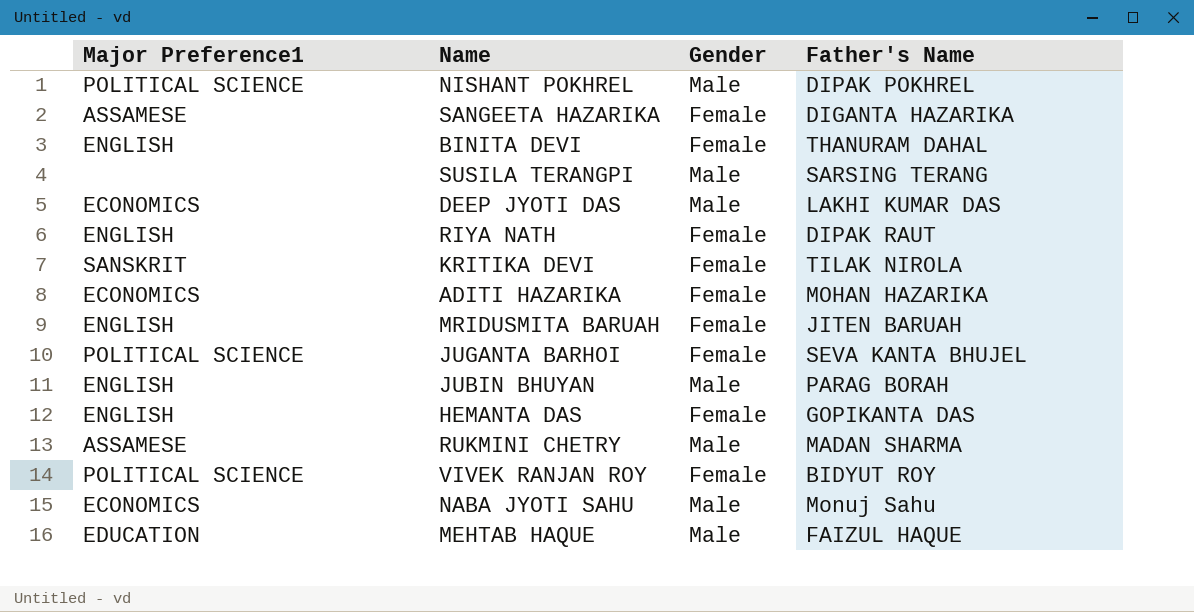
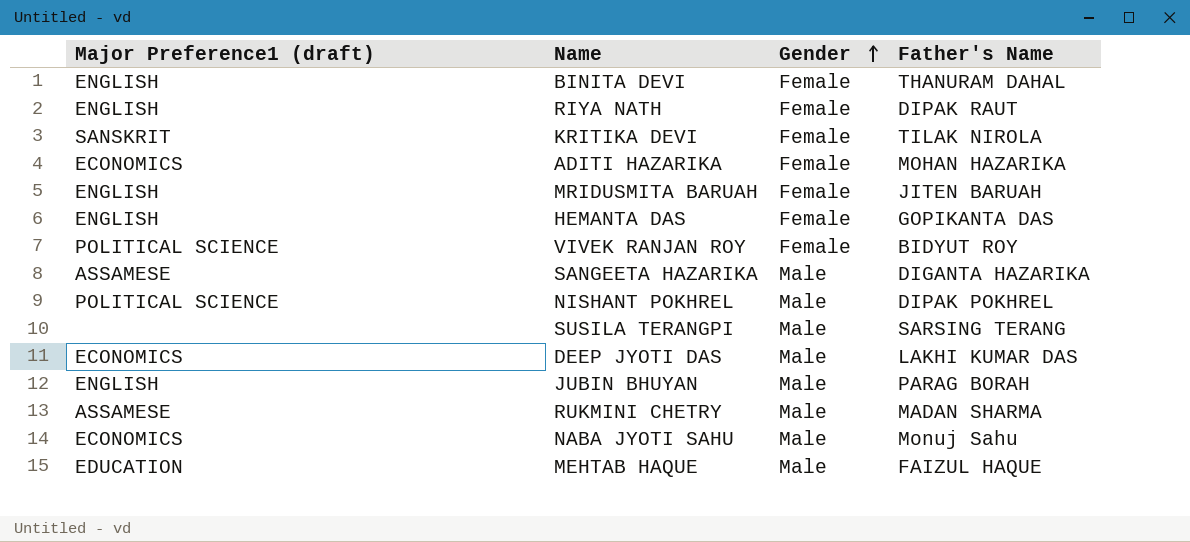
row order: none -> Gender ascending
column name: Major Preference1 -> Major Preference1 (draft)
row JUGANTA BARHOI: POLITICAL SCIENCE | Female | SEVA KANTA BHUJEL -> none
SANGEETA HAZARIKA | Gender: Female -> Male

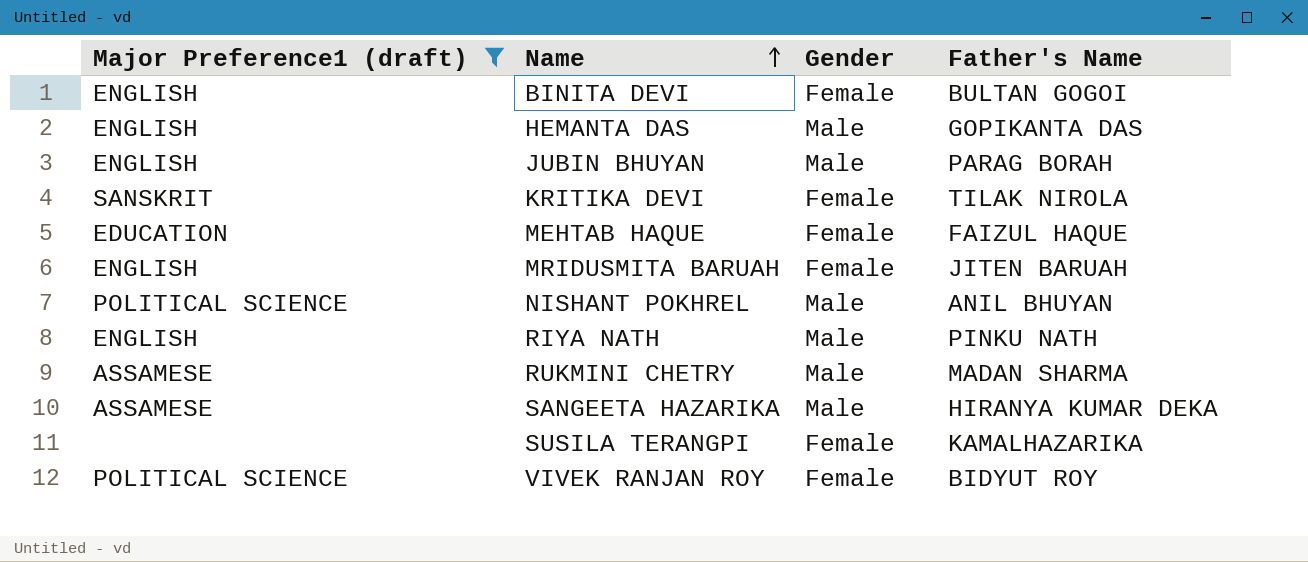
filter: none -> Major Preference1 (draft) != ECONOMICS
row order: Gender ascending -> Name ascending
BINITA DEVI | Father's Name: THANURAM DAHAL -> BULTAN GOGOI
HEMANTA DAS | Gender: Female -> Male
MEHTAB HAQUE | Gender: Male -> Female
NISHANT POKHREL | Father's Name: DIPAK POKHREL -> ANIL BHUYAN
RIYA NATH | Gender: Female -> Male
RIYA NATH | Father's Name: DIPAK RAUT -> PINKU NATH
SANGEETA HAZARIKA | Father's Name: DIGANTA HAZARIKA -> HIRANYA KUMAR DEKA
SUSILA TERANGPI | Gender: Male -> Female
SUSILA TERANGPI | Father's Name: SARSING TERANG -> KAMALHAZARIKA

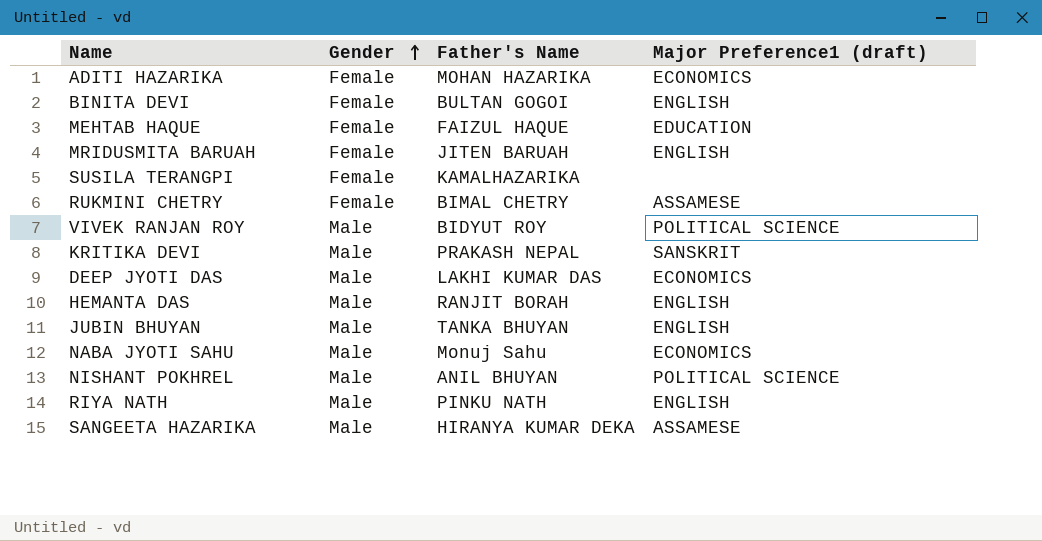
filter: Major Preference1 (draft) != ECONOMICS -> none
row order: Name ascending -> Gender ascending
column Major Preference1 (draft) | position: 1 -> 4
RUKMINI CHETRY | Gender: Male -> Female
RUKMINI CHETRY | Father's Name: MADAN SHARMA -> BIMAL CHETRY
VIVEK RANJAN ROY | Gender: Female -> Male
KRITIKA DEVI | Gender: Female -> Male
KRITIKA DEVI | Father's Name: TILAK NIROLA -> PRAKASH NEPAL
HEMANTA DAS | Father's Name: GOPIKANTA DAS -> RANJIT BORAH
JUBIN BHUYAN | Father's Name: PARAG BORAH -> TANKA BHUYAN

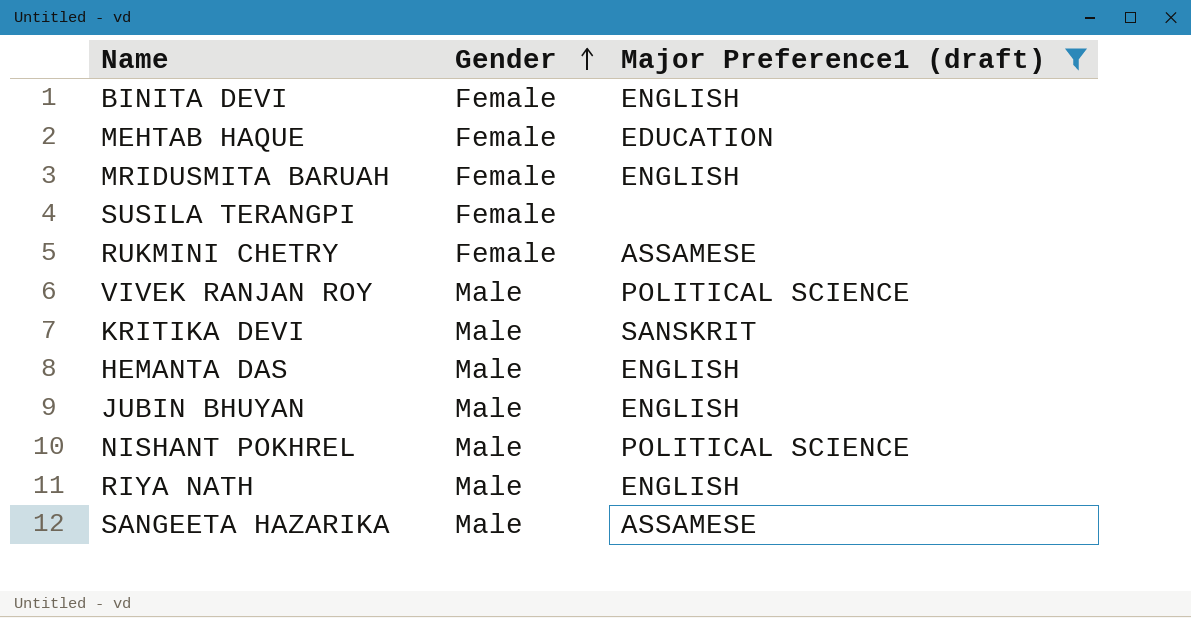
filter: none -> Major Preference1 (draft) != ECONOMICS
column Father's Name | position: 3 -> none

